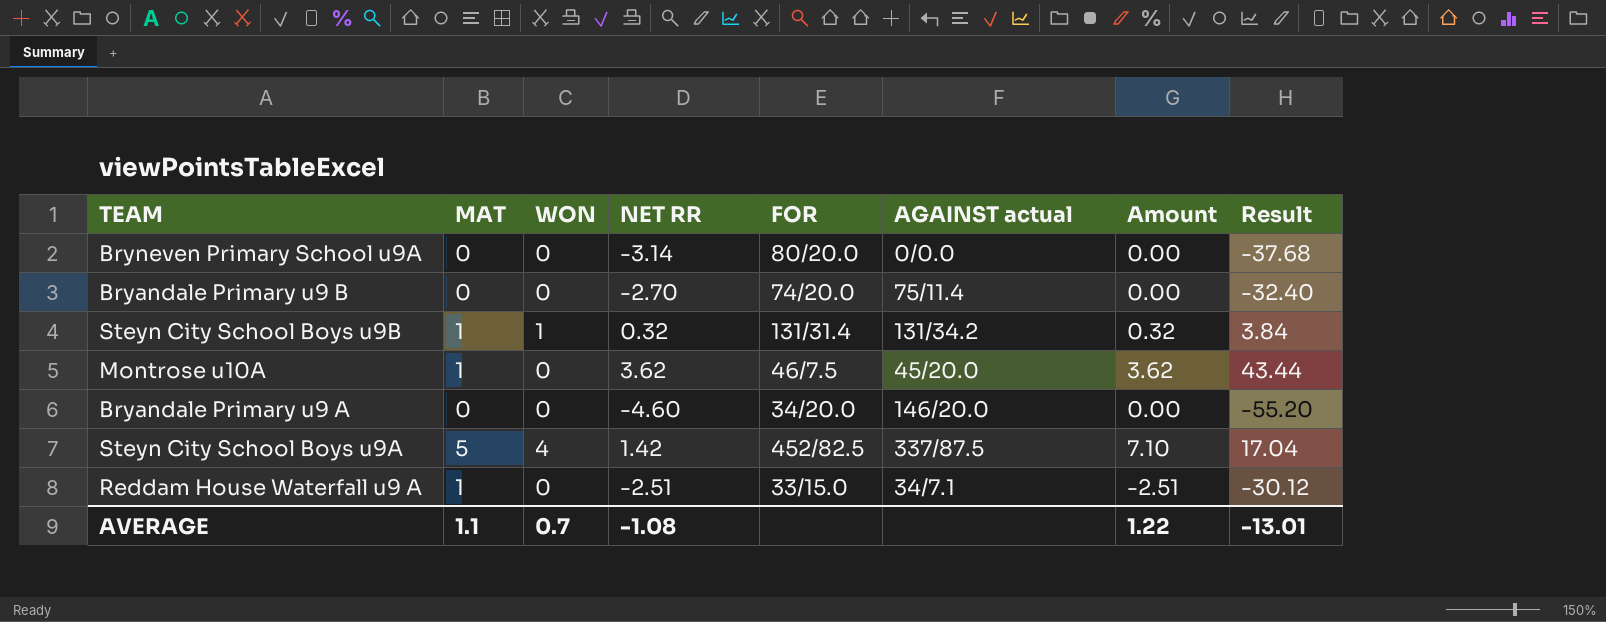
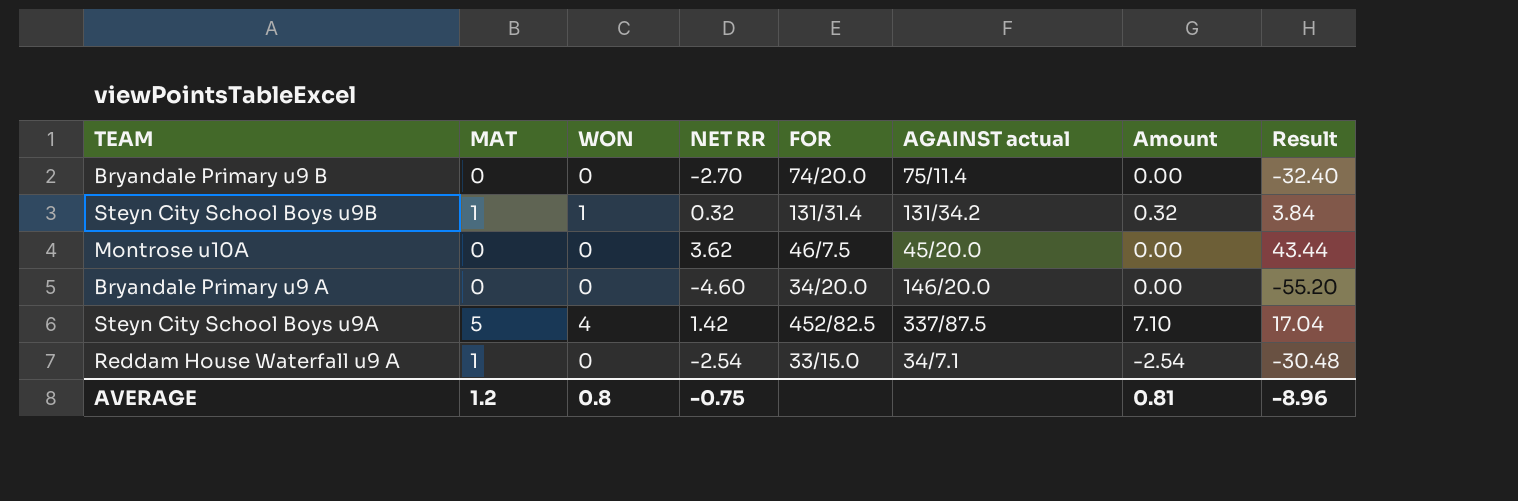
row Bryneven Primary School u9A: 0 | 0 | -3.14 | 80/20.0 | 0/0.0 | 0.00 | -37.68 -> none
Montrose u10A | MAT: 1 -> 0
Montrose u10A | Amount: 3.62 -> 0.00
Reddam House Waterfall u9 A | NET RR: -2.51 -> -2.54
Reddam House Waterfall u9 A | Amount: -2.51 -> -2.54
Reddam House Waterfall u9 A | Result: -30.12 -> -30.48
AVERAGE | MAT: 1.1 -> 1.2
AVERAGE | WON: 0.7 -> 0.8
AVERAGE | NET RR: -1.08 -> -0.75
AVERAGE | Amount: 1.22 -> 0.81
AVERAGE | Result: -13.01 -> -8.96

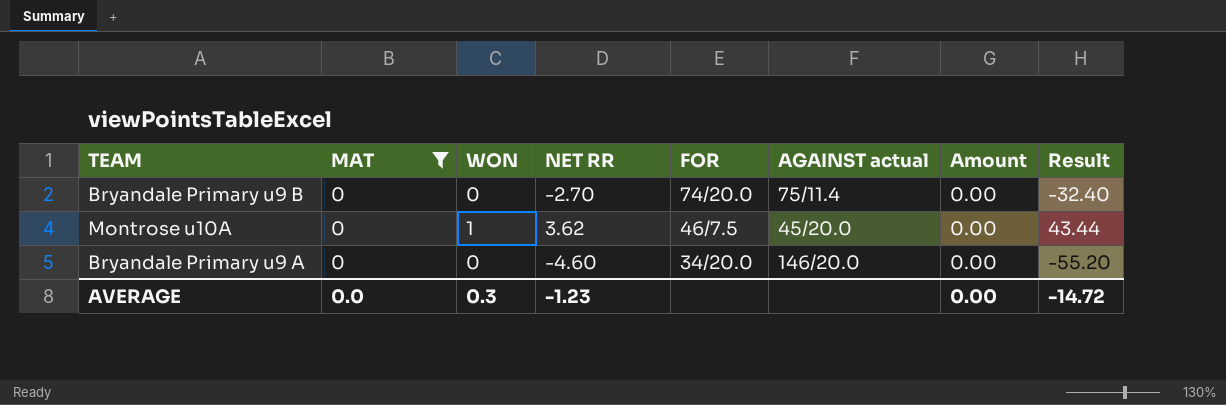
filter: none -> MAT = 0
Montrose u10A | WON: 0 -> 1
AVERAGE | MAT: 1.2 -> 0.0
AVERAGE | WON: 0.8 -> 0.3
AVERAGE | NET RR: -0.75 -> -1.23
AVERAGE | Amount: 0.81 -> 0.00
AVERAGE | Result: -8.96 -> -14.72

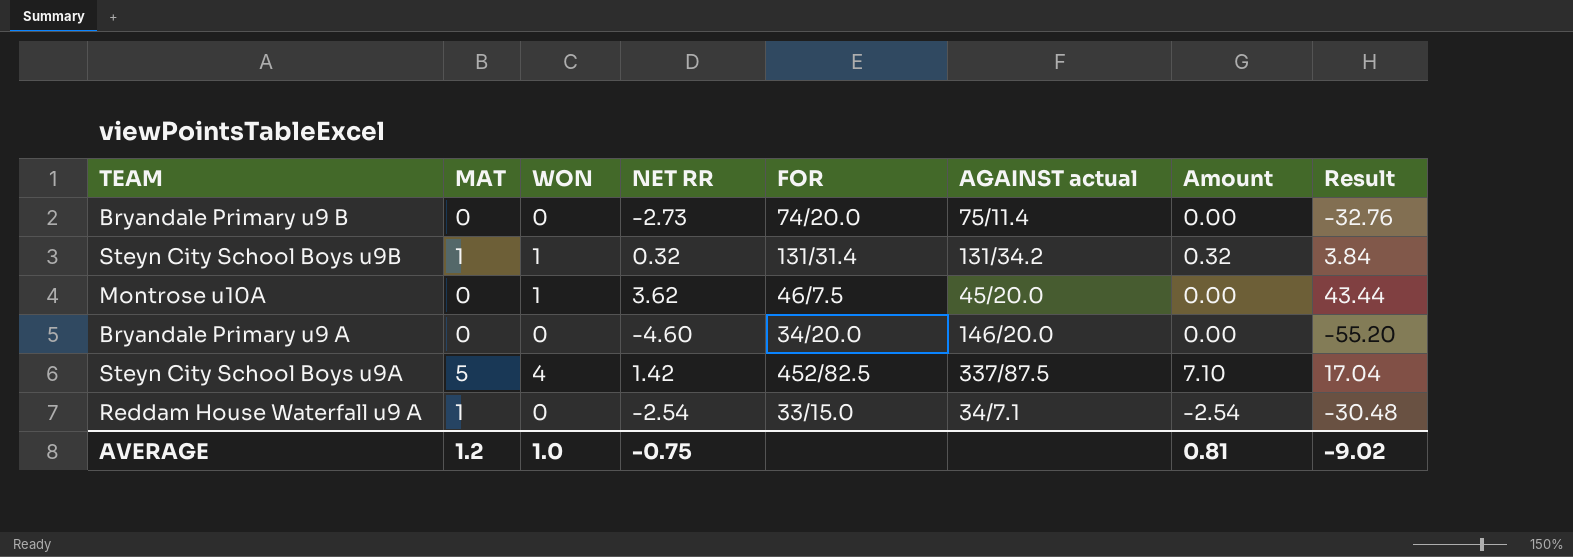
filter: MAT = 0 -> none
Bryandale Primary u9 B | NET RR: -2.70 -> -2.73
Bryandale Primary u9 B | Result: -32.40 -> -32.76
AVERAGE | MAT: 0.0 -> 1.2
AVERAGE | WON: 0.3 -> 1.0
AVERAGE | NET RR: -1.23 -> -0.75
AVERAGE | Amount: 0.00 -> 0.81
AVERAGE | Result: -14.72 -> -9.02

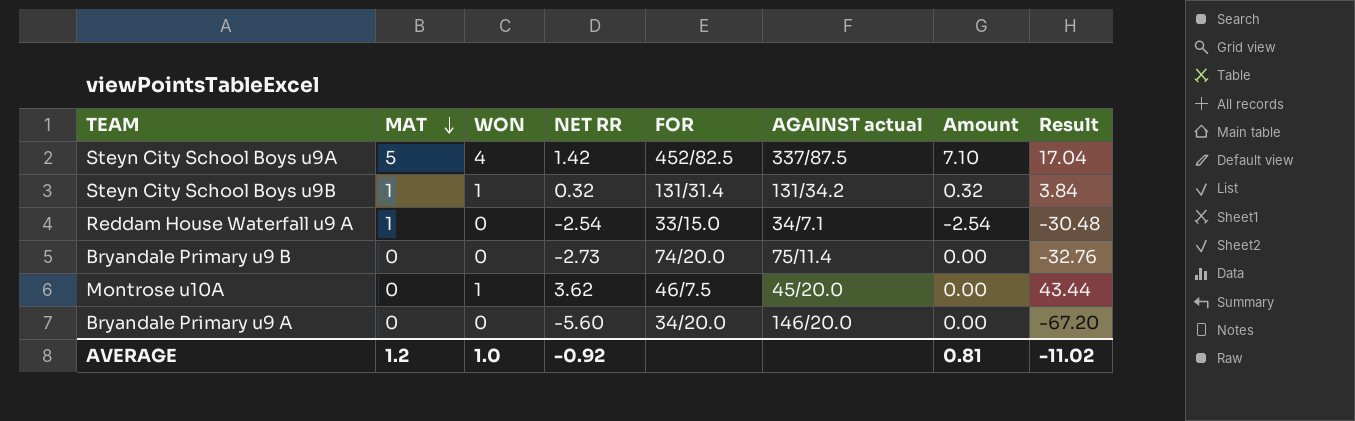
row order: none -> MAT descending
Bryandale Primary u9 A | NET RR: -4.60 -> -5.60
Bryandale Primary u9 A | Result: -55.20 -> -67.20
AVERAGE | NET RR: -0.75 -> -0.92
AVERAGE | Result: -9.02 -> -11.02

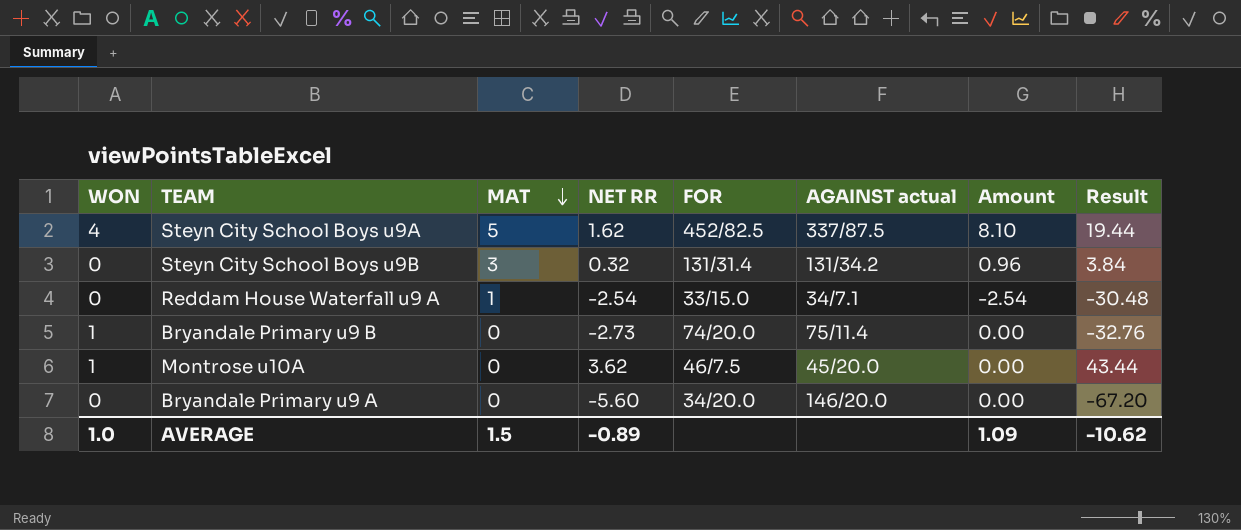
column WON | position: 3 -> 1
Steyn City School Boys u9A | NET RR: 1.42 -> 1.62
Steyn City School Boys u9A | Amount: 7.10 -> 8.10
Steyn City School Boys u9A | Result: 17.04 -> 19.44
Steyn City School Boys u9B | WON: 1 -> 0
Steyn City School Boys u9B | MAT: 1 -> 3
Steyn City School Boys u9B | Amount: 0.32 -> 0.96
Bryandale Primary u9 B | WON: 0 -> 1
AVERAGE | MAT: 1.2 -> 1.5
AVERAGE | NET RR: -0.92 -> -0.89
AVERAGE | Amount: 0.81 -> 1.09
AVERAGE | Result: -11.02 -> -10.62

